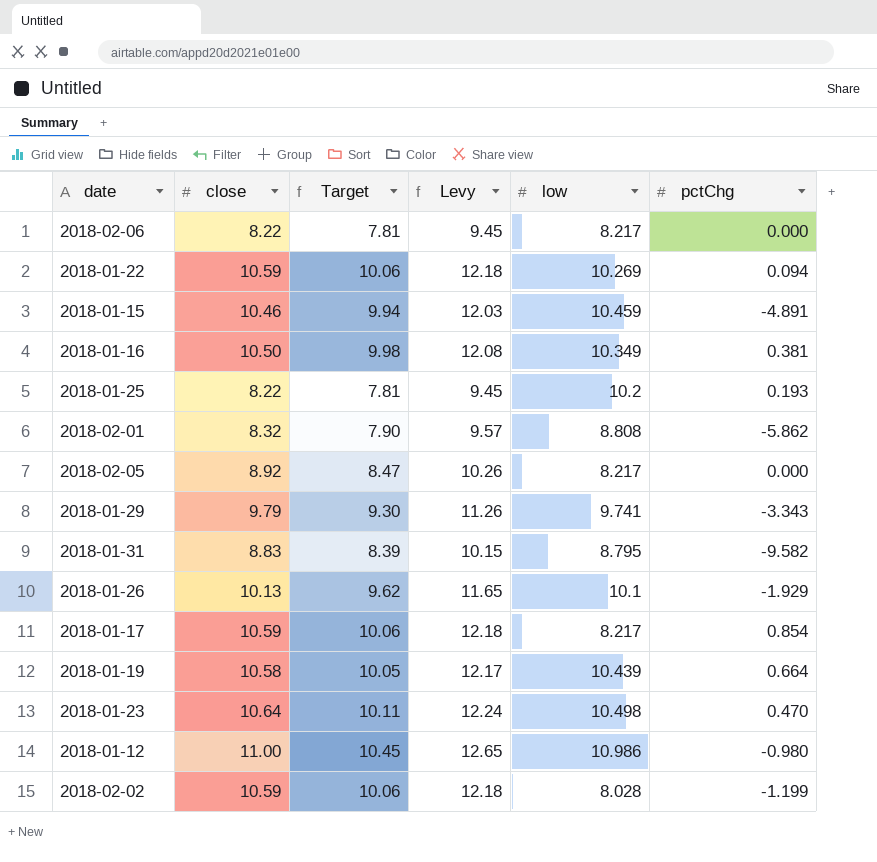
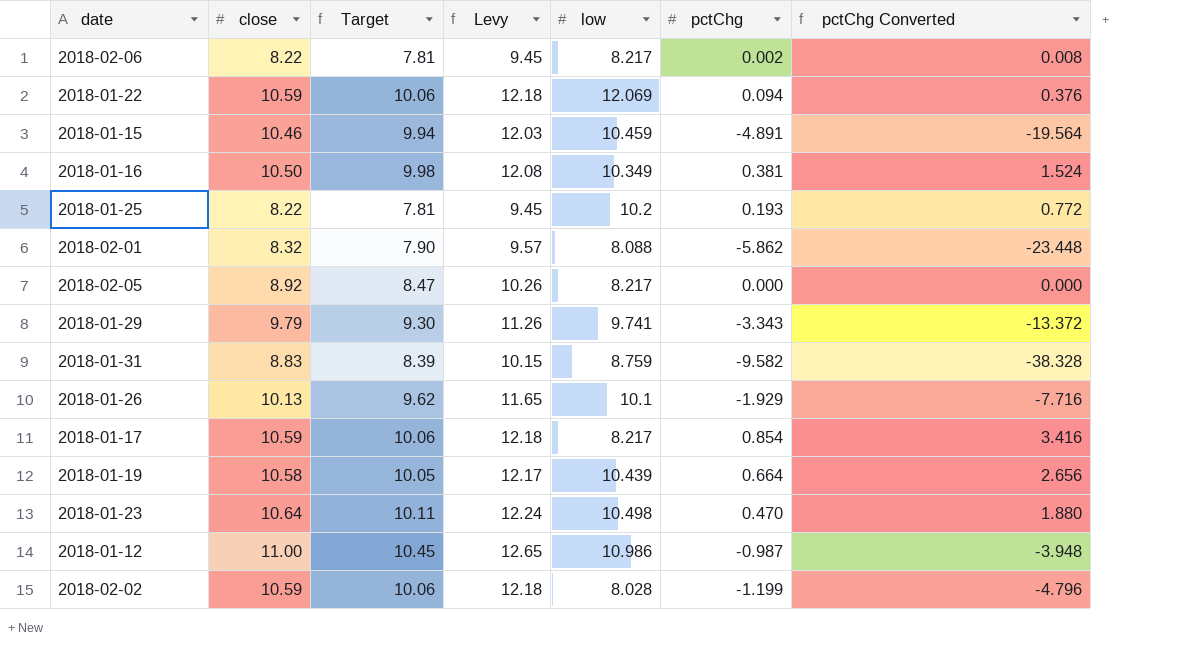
column pctChg Converted | formula: none -> [pctChg] * 4
2018-02-06 | pctChg: 0.000 -> 0.002
2018-01-22 | low: 10.269 -> 12.069
2018-02-01 | low: 8.808 -> 8.088
2018-01-31 | low: 8.795 -> 8.759
2018-01-12 | pctChg: -0.980 -> -0.987

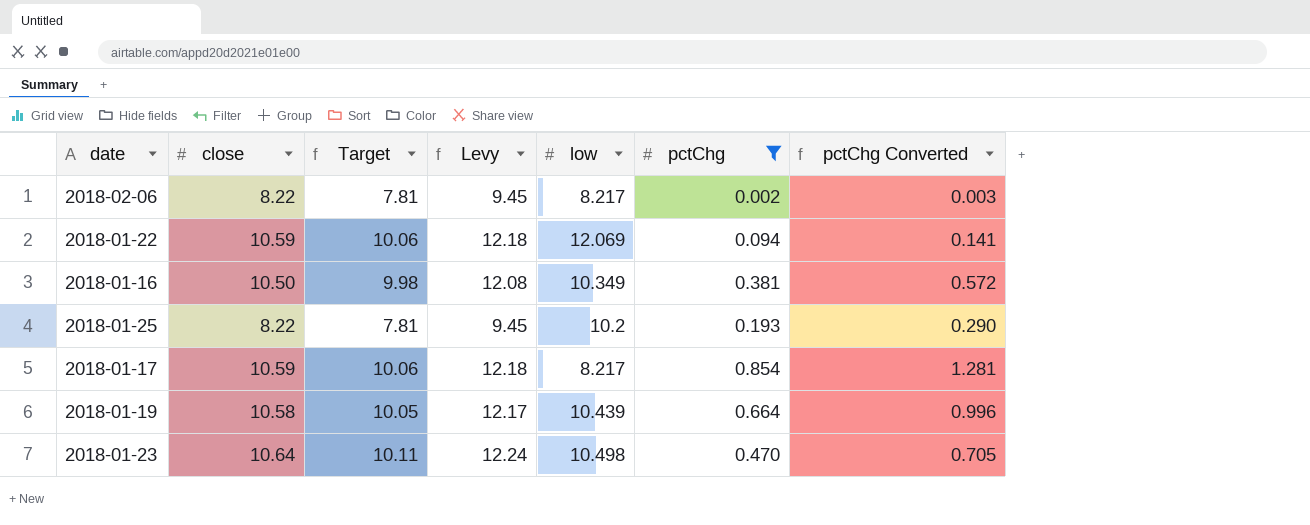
filter: none -> pctChg >= 0.002
column pctChg Converted | formula: [pctChg] * 4 -> [pctChg] * 1.5

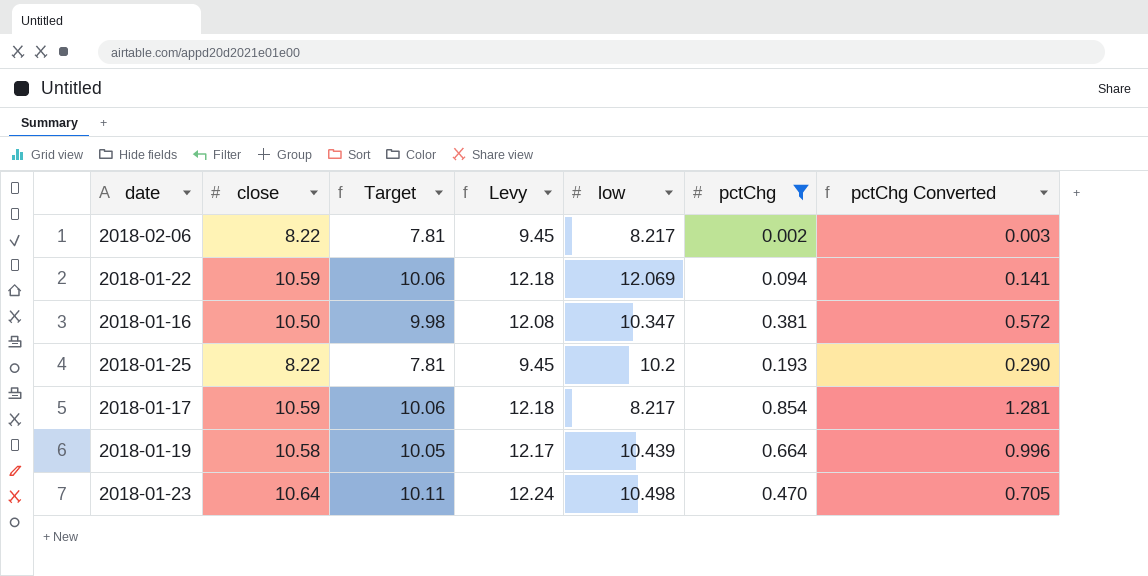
2018-01-16 | low: 10.349 -> 10.347

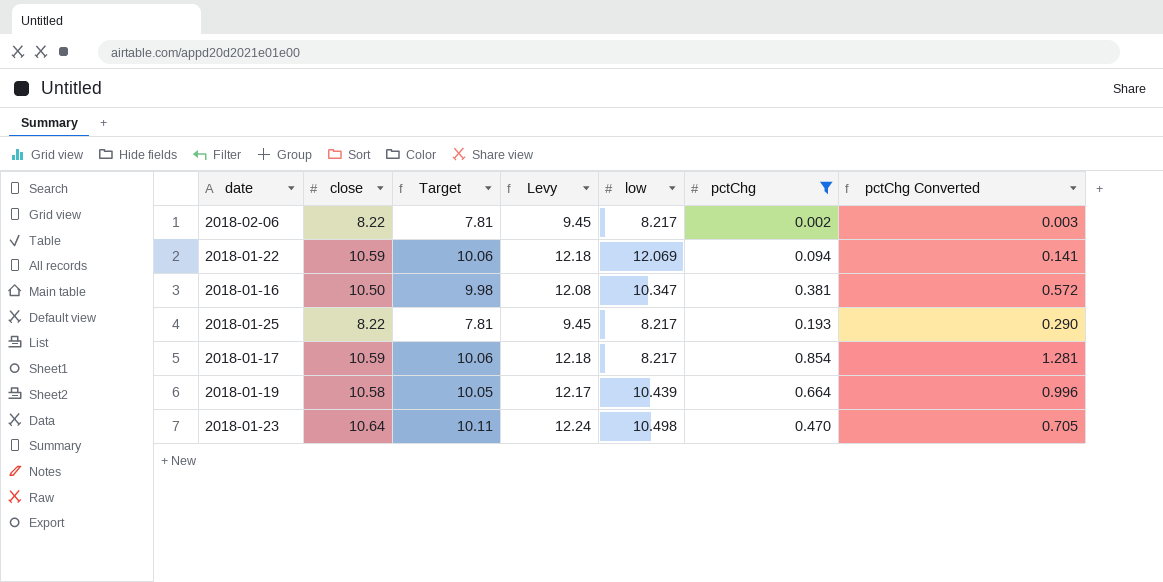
2018-01-25 | low: 10.2 -> 8.217

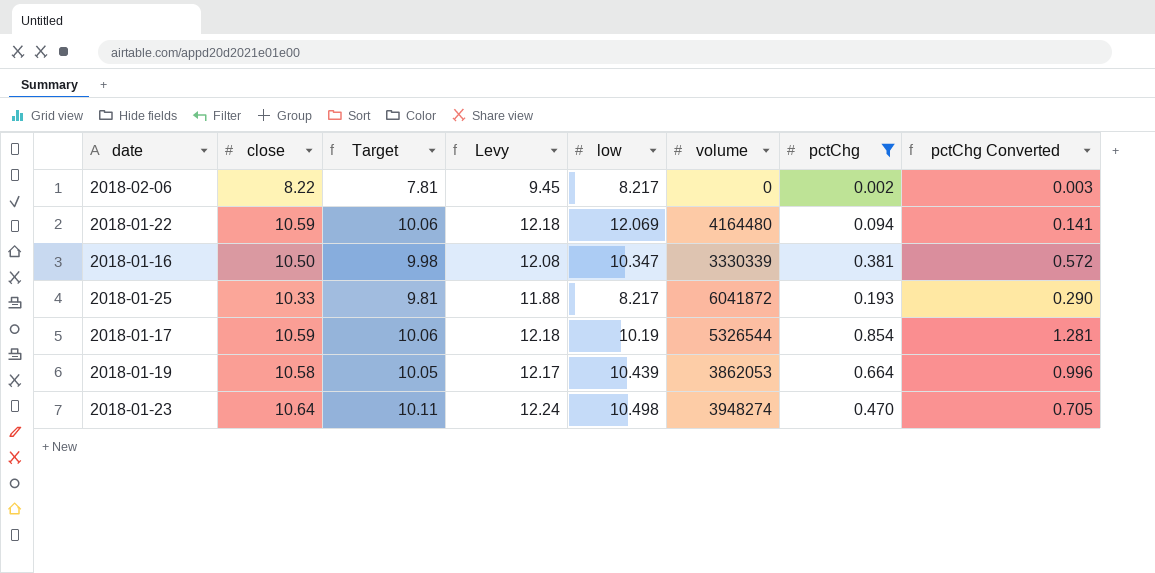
column volume | position: none -> 6
2018-01-25 | close: 8.22 -> 10.33
2018-01-25 | Target: 7.81 -> 9.81
2018-01-25 | Levy: 9.45 -> 11.88
2018-01-17 | low: 8.217 -> 10.19

